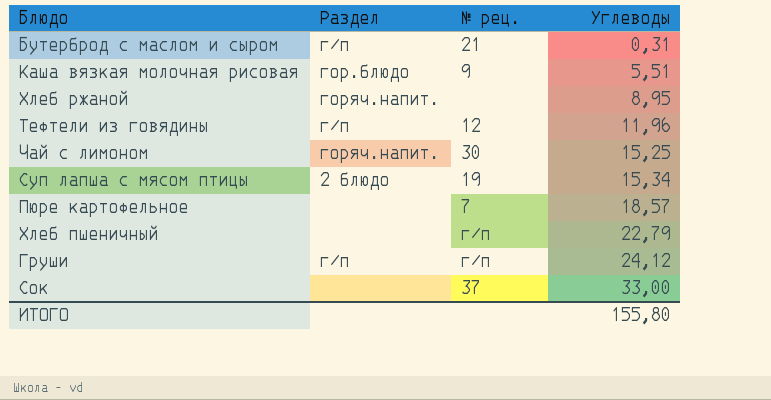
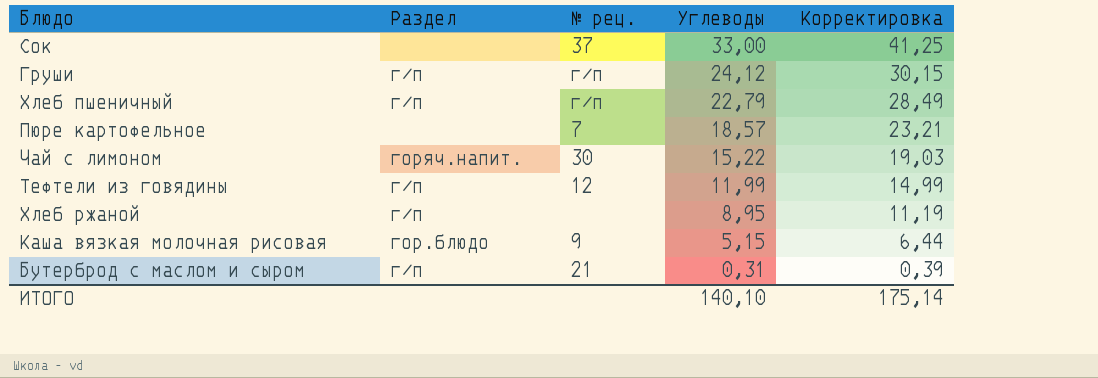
row order: Углеводы ascending -> Углеводы descending
column Корректировка | formula: none -> [Углеводы] * 1,25
row Суп лапша с мясом птицы: 2 блюдо | 19 | 15,34 -> none
Хлеб пшеничный | Раздел: none -> г/п
Чай с лимоном | Углеводы: 15,25 -> 15,22
Тефтели из говядины | Углеводы: 11,96 -> 11,99
Хлеб ржаной | Раздел: горяч.напит. -> г/п
Каша вязкая молочная рисовая | Углеводы: 5,51 -> 5,15
ИТОГО | Углеводы: 155,80 -> 140,10

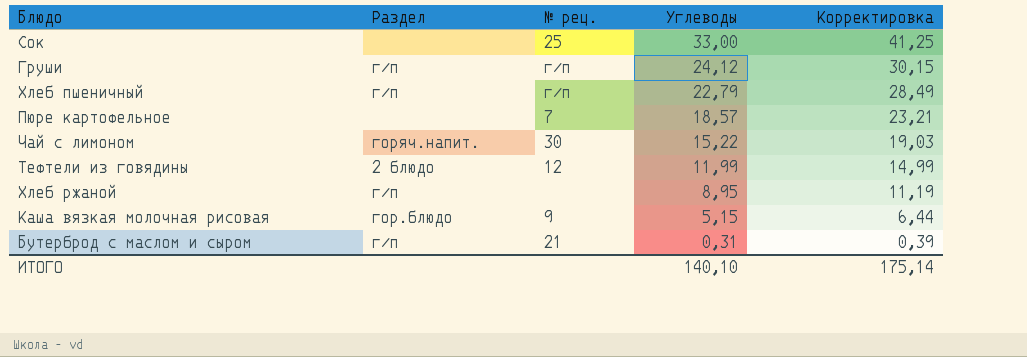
Сок | № рец.: 37 -> 25
Тефтели из говядины | Раздел: г/п -> 2 блюдо

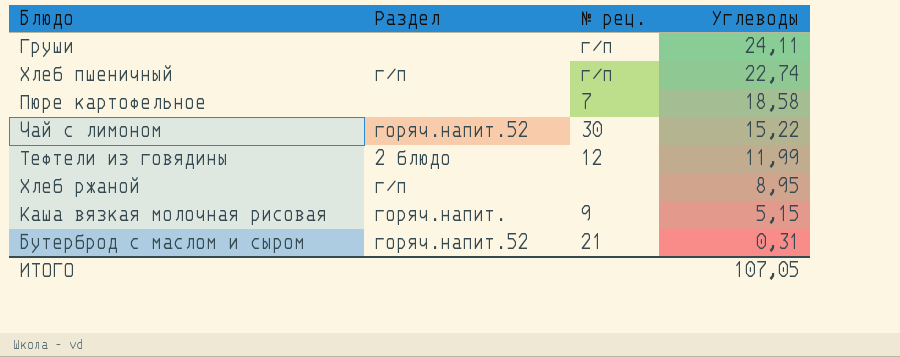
column Корректировка | formula: [Углеводы] * 1,25 -> none
row Сок: none | 25 | 33,00 | 41,25 -> none
Груши | Раздел: г/п -> none
Груши | Углеводы: 24,12 -> 24,11
Хлеб пшеничный | Углеводы: 22,79 -> 22,74
Пюре картофельное | Углеводы: 18,57 -> 18,58
Чай с лимоном | Раздел: горяч.напит. -> горяч.напит.52
Каша вязкая молочная рисовая | Раздел: гор.блюдо -> горяч.напит.
Бутерброд с маслом и сыром | Раздел: г/п -> горяч.напит.52
ИТОГО | Углеводы: 140,10 -> 107,05

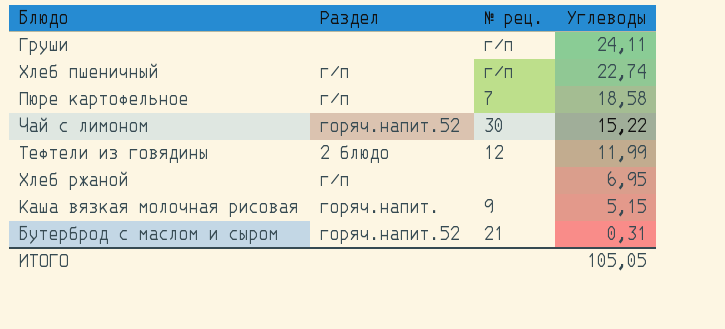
Пюре картофельное | Раздел: none -> г/п
Хлеб ржаной | Углеводы: 8,95 -> 6,95
ИТОГО | Углеводы: 107,05 -> 105,05

